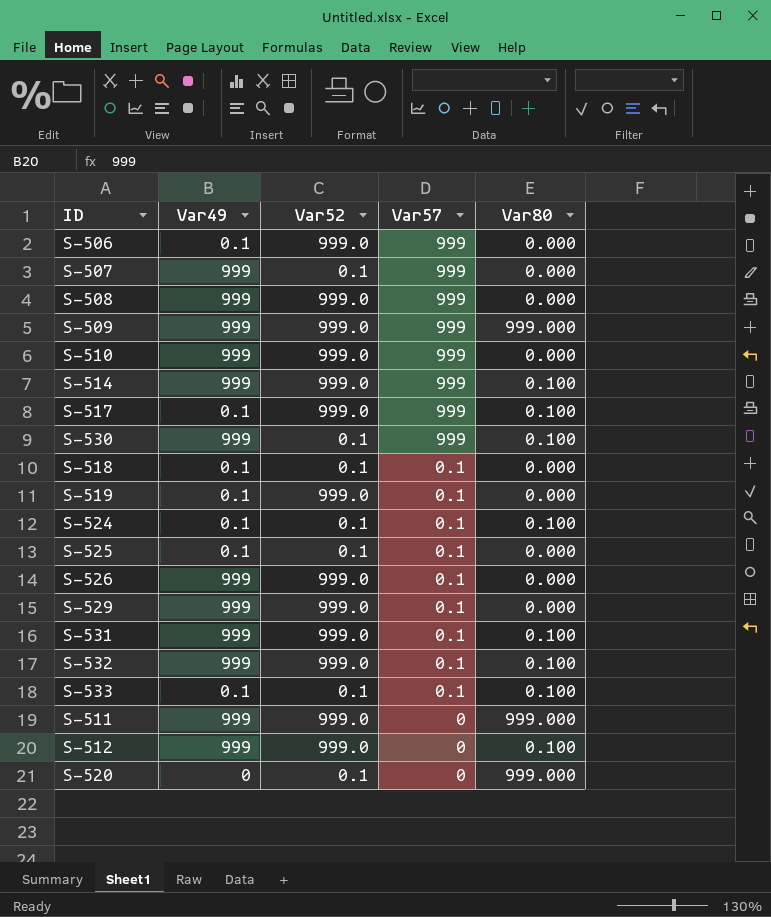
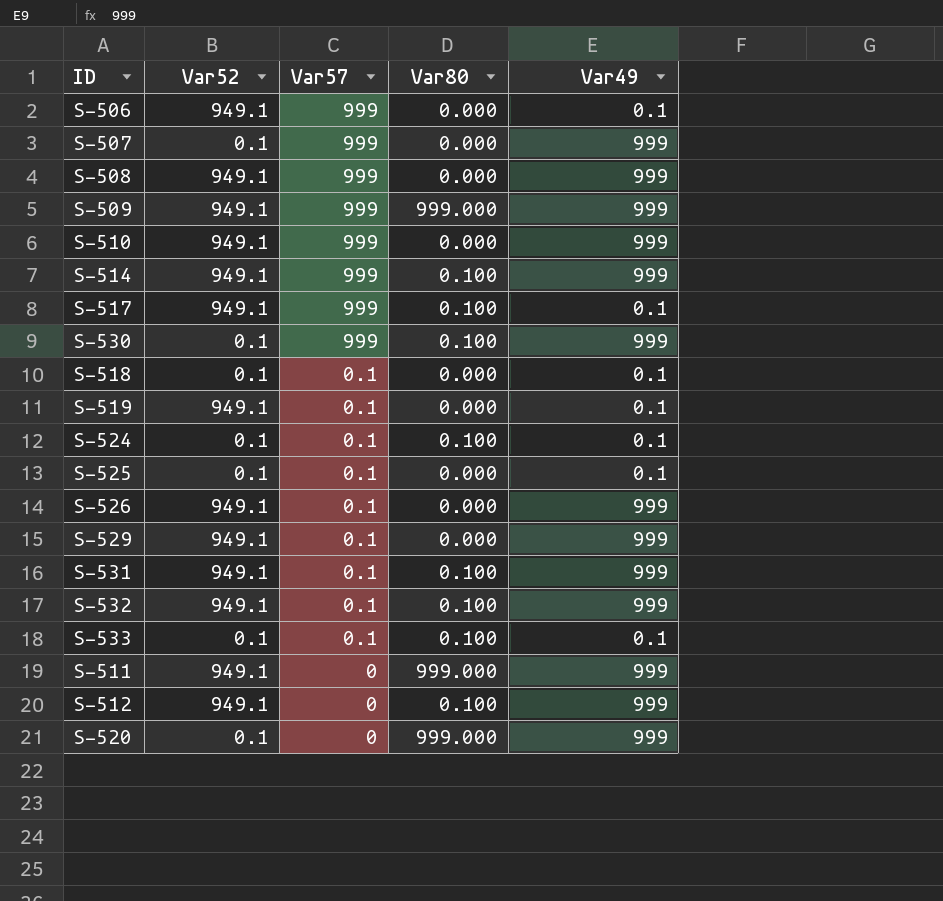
column Var49 | position: 2 -> 5
S-506 | Var52: 999.0 -> 949.1
S-508 | Var52: 999.0 -> 949.1
S-509 | Var52: 999.0 -> 949.1
S-510 | Var52: 999.0 -> 949.1
S-514 | Var52: 999.0 -> 949.1
S-517 | Var52: 999.0 -> 949.1
S-519 | Var52: 999.0 -> 949.1
S-526 | Var52: 999.0 -> 949.1
S-529 | Var52: 999.0 -> 949.1
S-531 | Var52: 999.0 -> 949.1
S-532 | Var52: 999.0 -> 949.1
S-511 | Var52: 999.0 -> 949.1
S-512 | Var52: 999.0 -> 949.1
S-520 | Var49: 0 -> 999

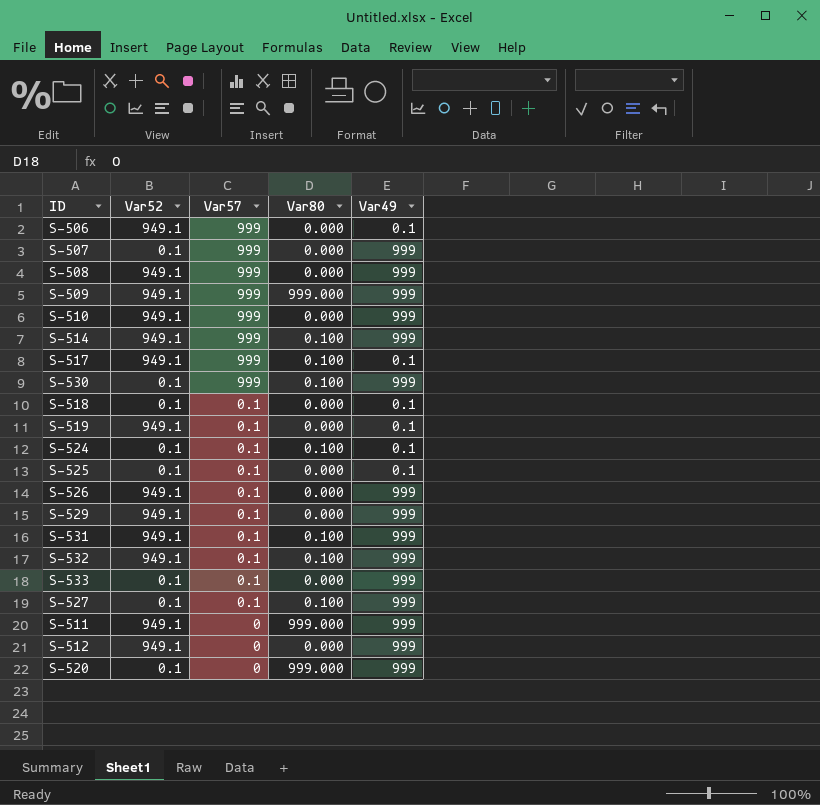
S-533 | Var80: 0.100 -> 0.000
S-533 | Var49: 0.1 -> 999
row S-527: none -> 0.1 | 0.1 | 0.100 | 999
S-512 | Var80: 0.100 -> 0.000

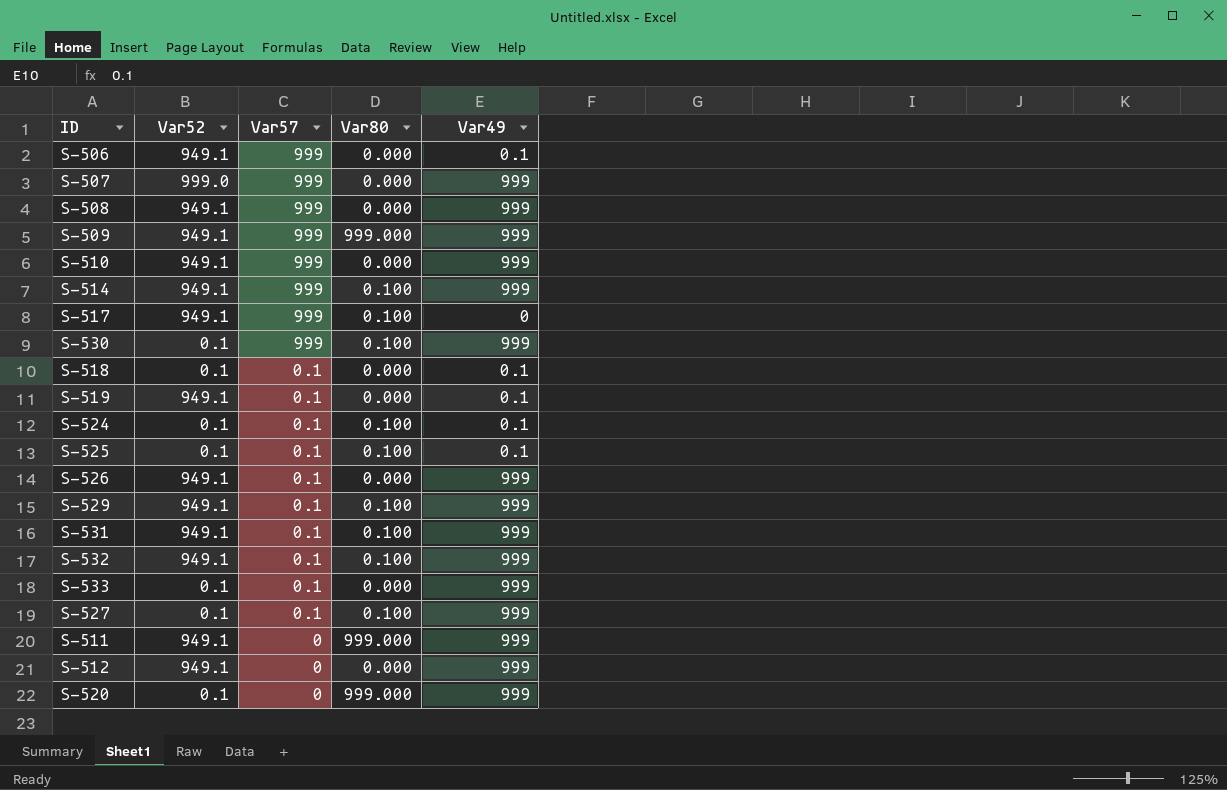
S-507 | Var52: 0.1 -> 999.0
S-517 | Var49: 0.1 -> 0
S-525 | Var80: 0.000 -> 0.100
S-529 | Var80: 0.000 -> 0.100

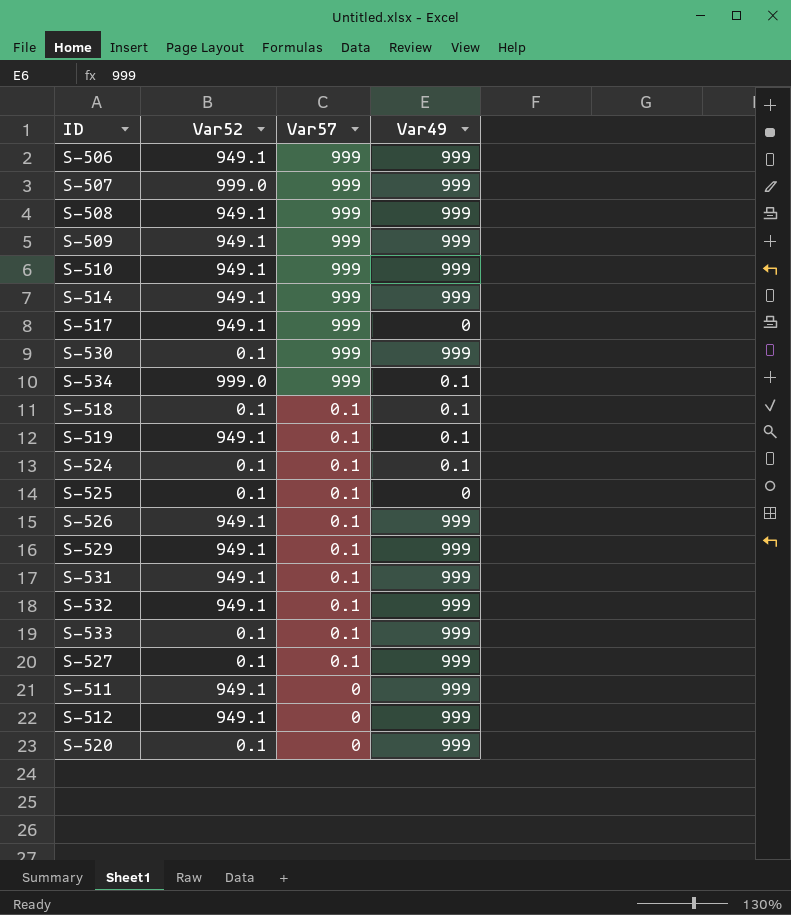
column Var80 | position: 4 -> none
S-506 | Var49: 0.1 -> 999
row S-534: none -> 999.0 | 999 | 0.1
S-525 | Var49: 0.1 -> 0

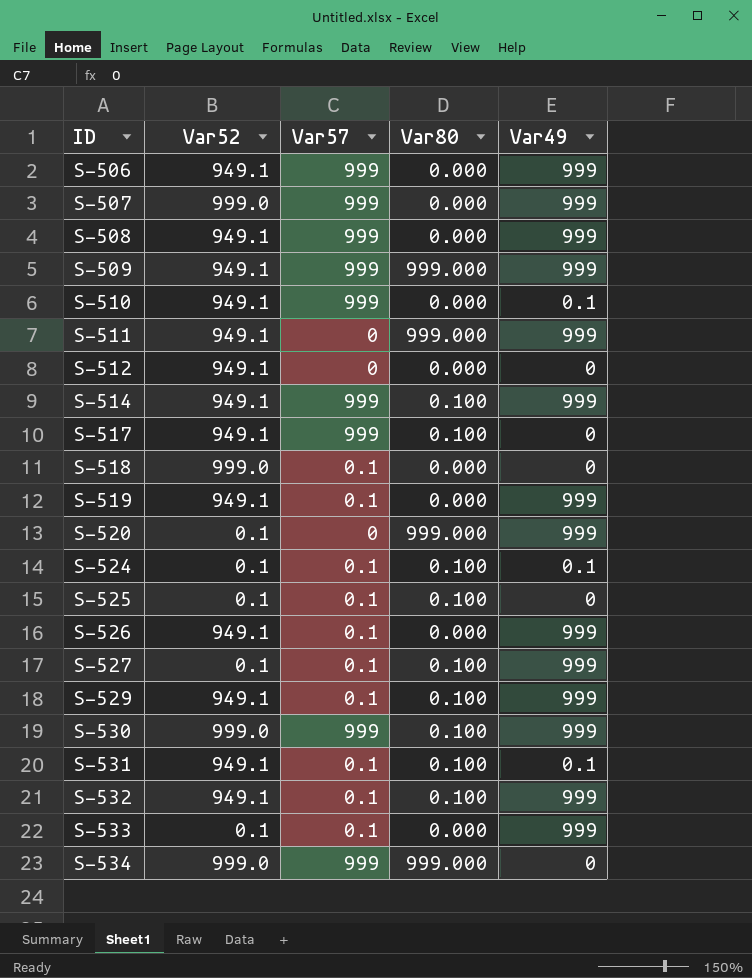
row order: Var57 descending -> ID ascending
column Var80 | position: none -> 4
S-510 | Var49: 999 -> 0.1
S-512 | Var49: 999 -> 0
S-518 | Var52: 0.1 -> 999.0
S-518 | Var49: 0.1 -> 0
S-519 | Var49: 0.1 -> 999
S-530 | Var52: 0.1 -> 999.0
S-531 | Var49: 999 -> 0.1
S-534 | Var49: 0.1 -> 0

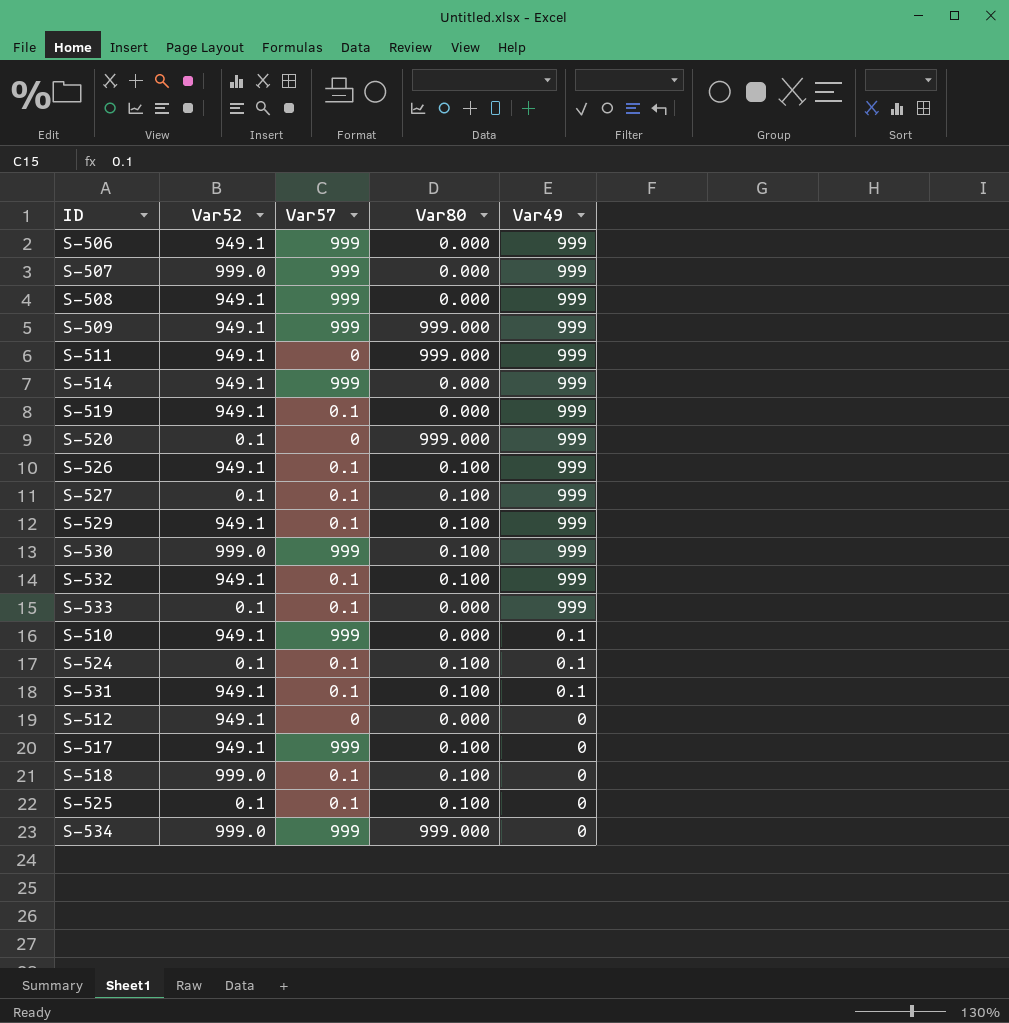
row order: ID ascending -> Var49 descending
S-514 | Var80: 0.100 -> 0.000
S-526 | Var80: 0.000 -> 0.100
S-518 | Var80: 0.000 -> 0.100

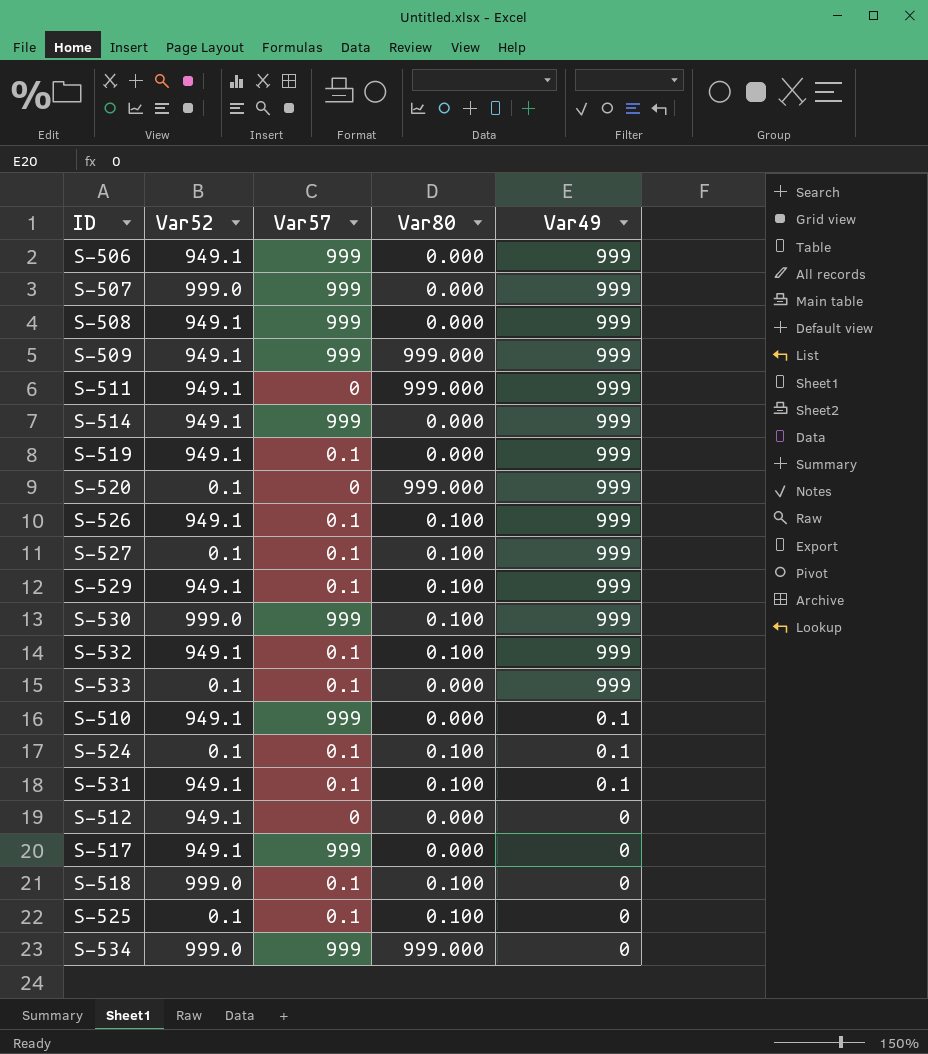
S-517 | Var80: 0.100 -> 0.000

